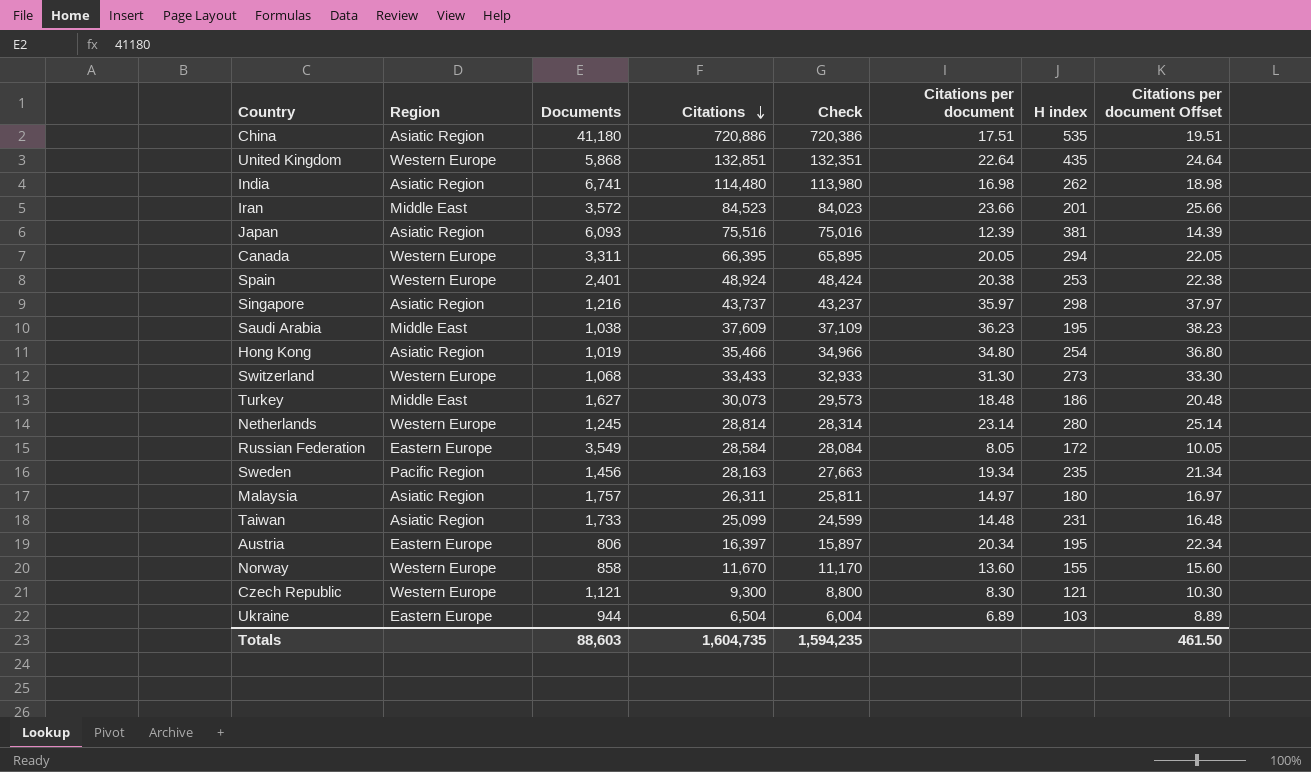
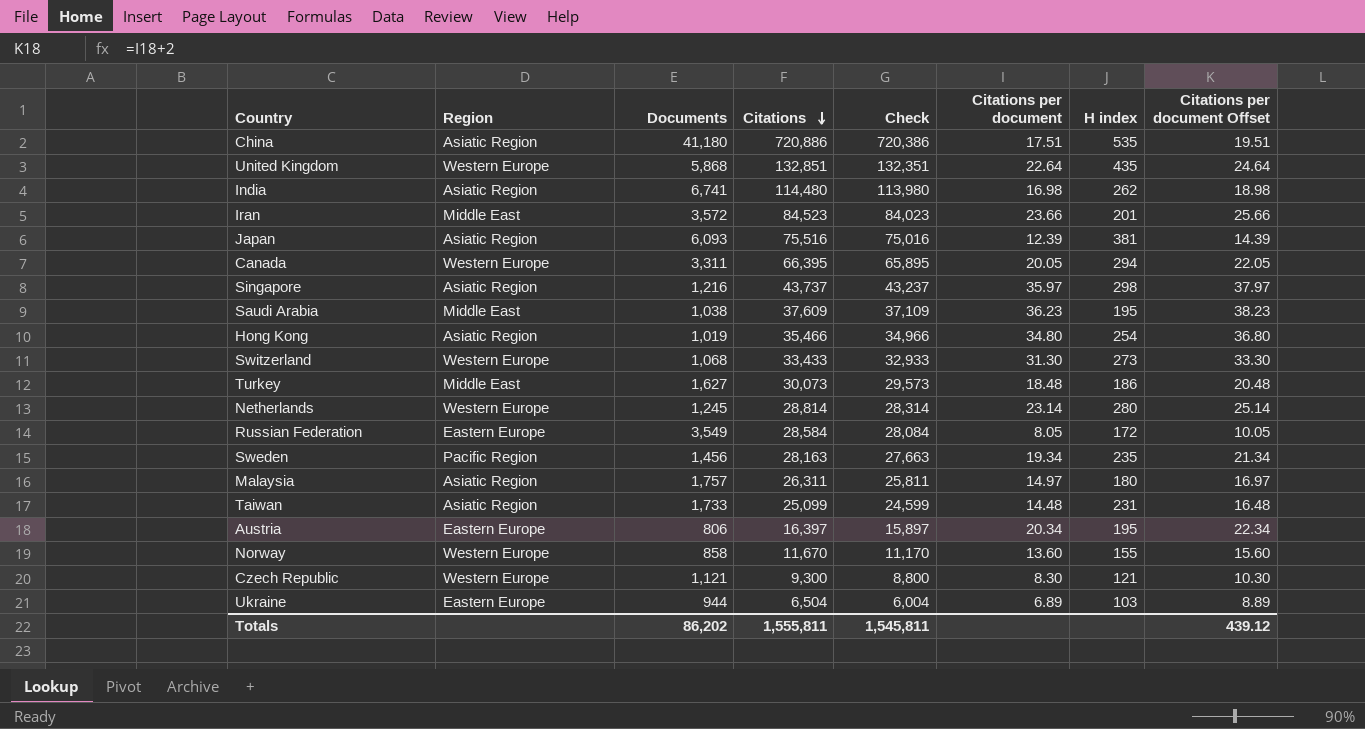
row Spain: Western Europe | 2,401 | 48,924 | 48,424 | 20.38 | 253 | 22.38 -> none
Totals | Documents: 88,603 -> 86,202
Totals | Citations: 1,604,735 -> 1,555,811
Totals | Check: 1,594,235 -> 1,545,811
Totals | Citations per document Offset: 461.50 -> 439.12

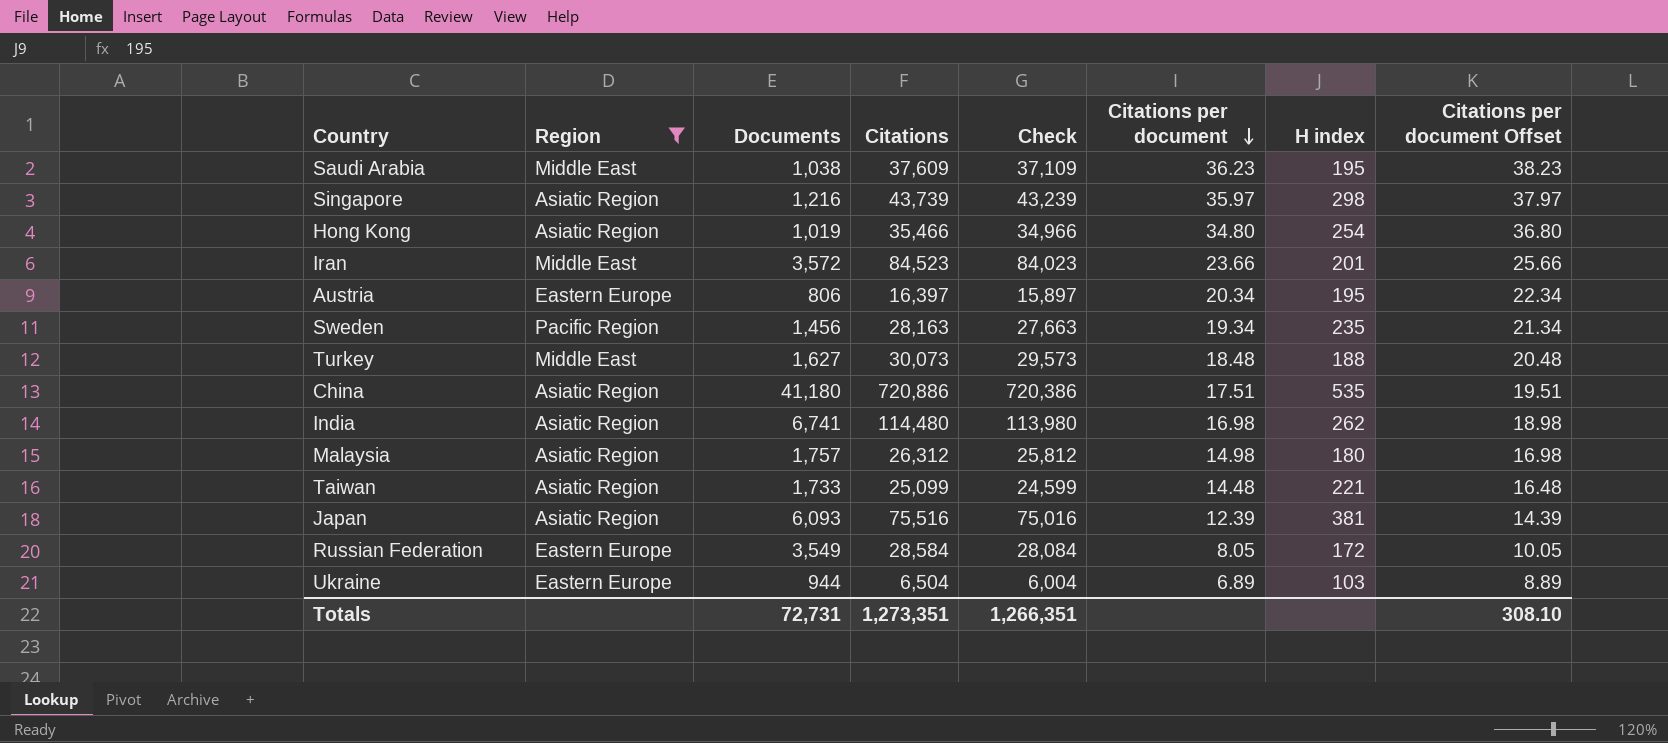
filter: none -> Region != Western Europe
row order: Citations descending -> Citations per document descending
Singapore | Citations: 43,737 -> 43,739
Singapore | Check: 43,237 -> 43,239
Turkey | H index: 186 -> 188
Malaysia | Citations: 26,311 -> 26,312
Malaysia | Check: 25,811 -> 25,812
Malaysia | Citations per document: 14.97 -> 14.98
Malaysia | Citations per document Offset: 16.97 -> 16.98
Taiwan | H index: 231 -> 221
Totals | Documents: 86,202 -> 72,731
Totals | Citations: 1,555,811 -> 1,273,351
Totals | Check: 1,545,811 -> 1,266,351
Totals | Citations per document Offset: 439.12 -> 308.10

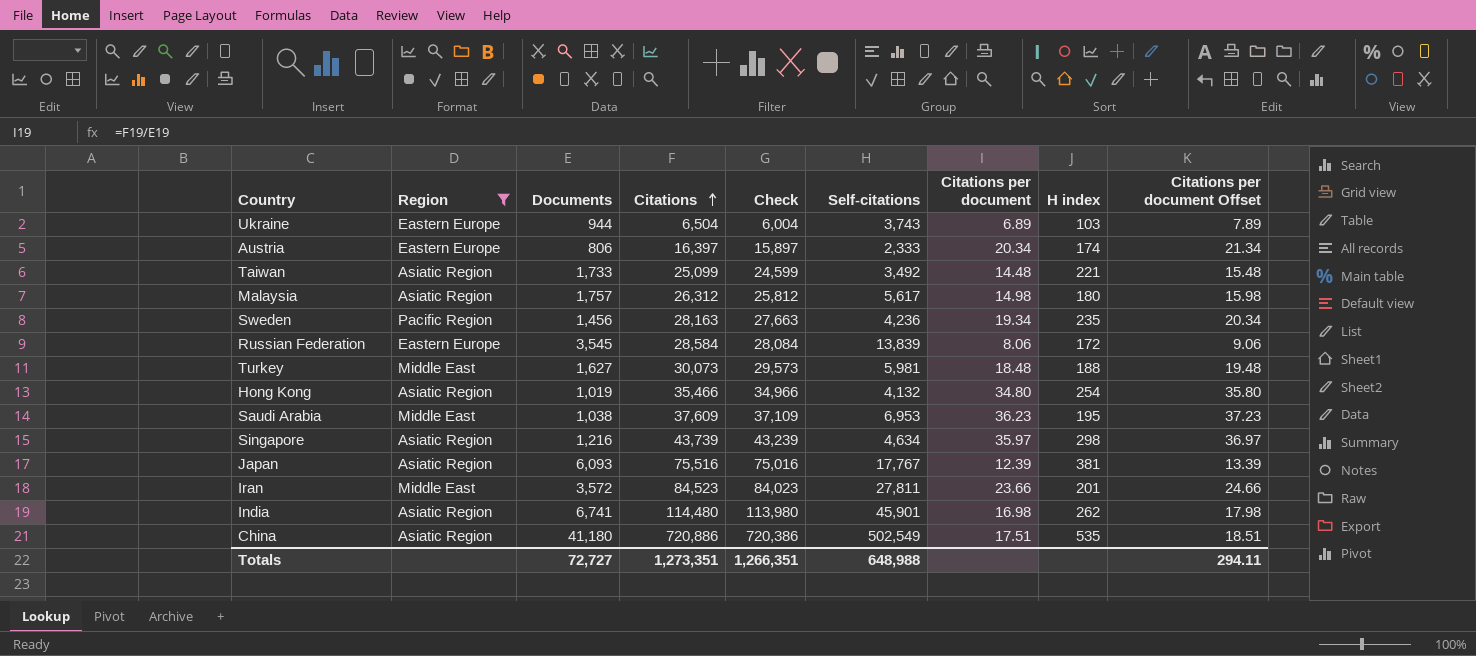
row order: Citations per document descending -> Citations ascending
column Self-citations | position: none -> 6
column Citations per document Offset | formula: [Citations per document] + 2 -> [Citations per document] + 1
Austria | H index: 195 -> 174
Russian Federation | Documents: 3,549 -> 3,545
Russian Federation | Citations per document: 8.05 -> 8.06
Totals | Documents: 72,731 -> 72,727
Totals | Citations per document Offset: 308.10 -> 294.11

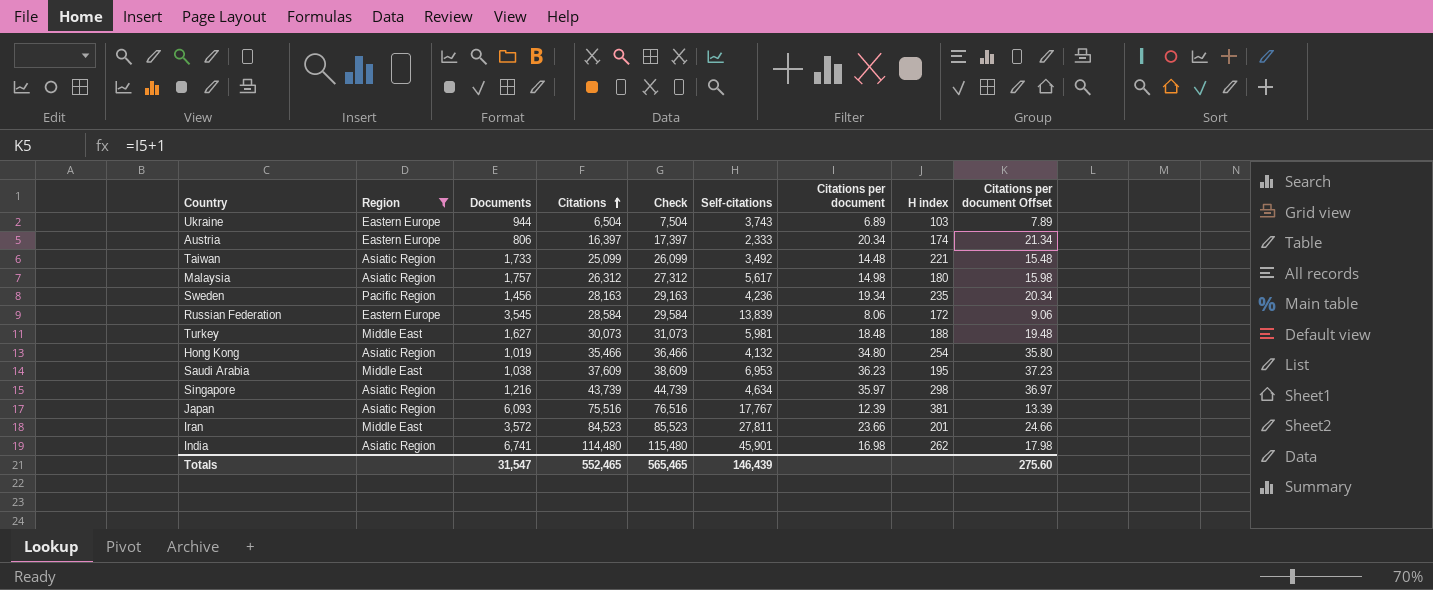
column Check | formula: [Citations] - 500 -> [Citations] + 1000
row China: Asiatic Region | 41,180 | 720,886 | 720,386 | 502,549 | 17.51 | 535 | 18.51 -> none
Totals | Documents: 72,727 -> 31,547
Totals | Citations: 1,273,351 -> 552,465
Totals | Check: 1,266,351 -> 565,465
Totals | Self-citations: 648,988 -> 146,439
Totals | Citations per document Offset: 294.11 -> 275.60

